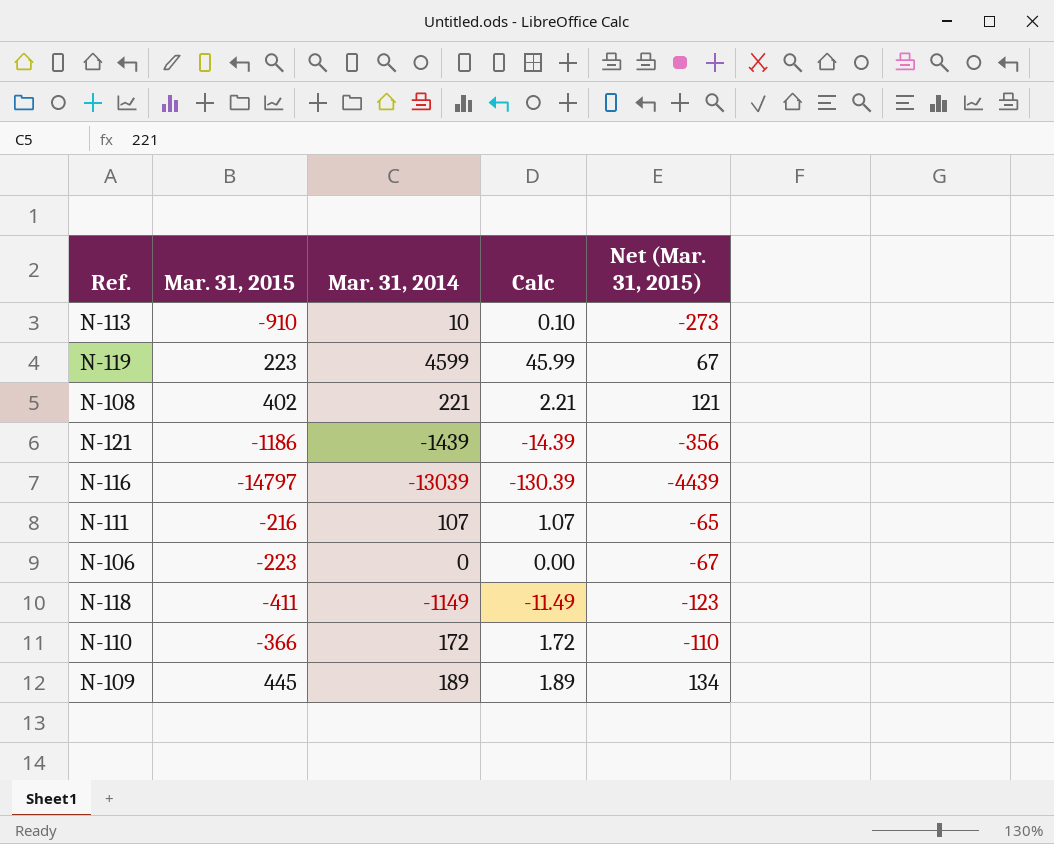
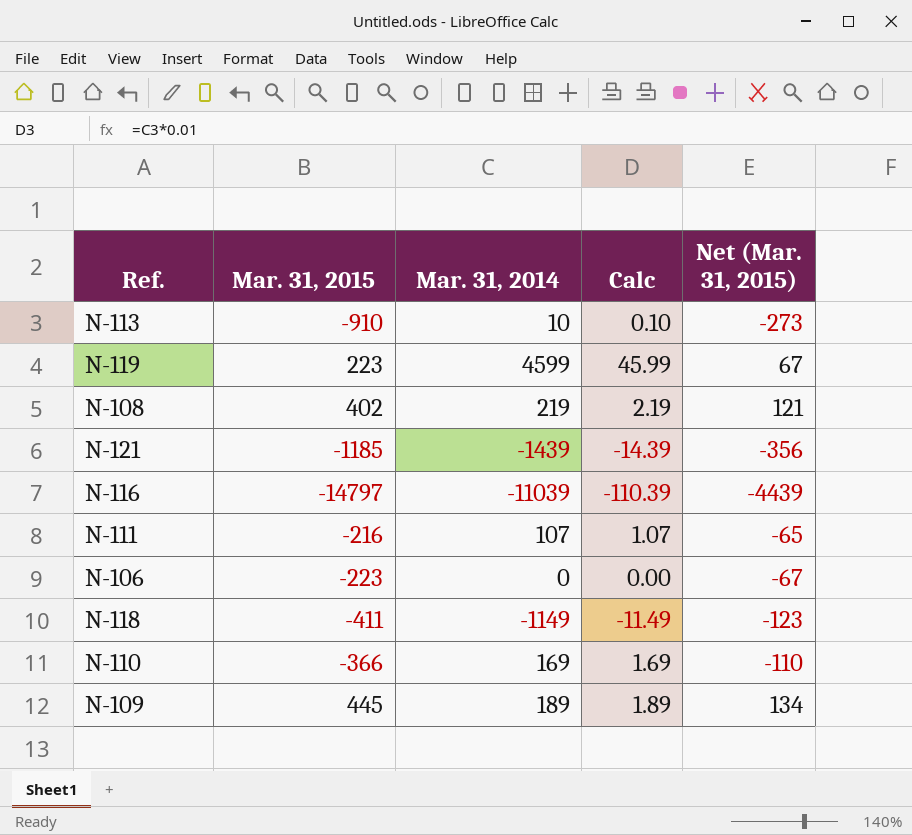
N-108 | Mar. 31, 2014: 221 -> 219
N-108 | Calc: 2.21 -> 2.19
N-121 | Mar. 31, 2015: -1186 -> -1185
N-116 | Mar. 31, 2014: -13039 -> -11039
N-116 | Calc: -130.39 -> -110.39
N-110 | Mar. 31, 2014: 172 -> 169
N-110 | Calc: 1.72 -> 1.69

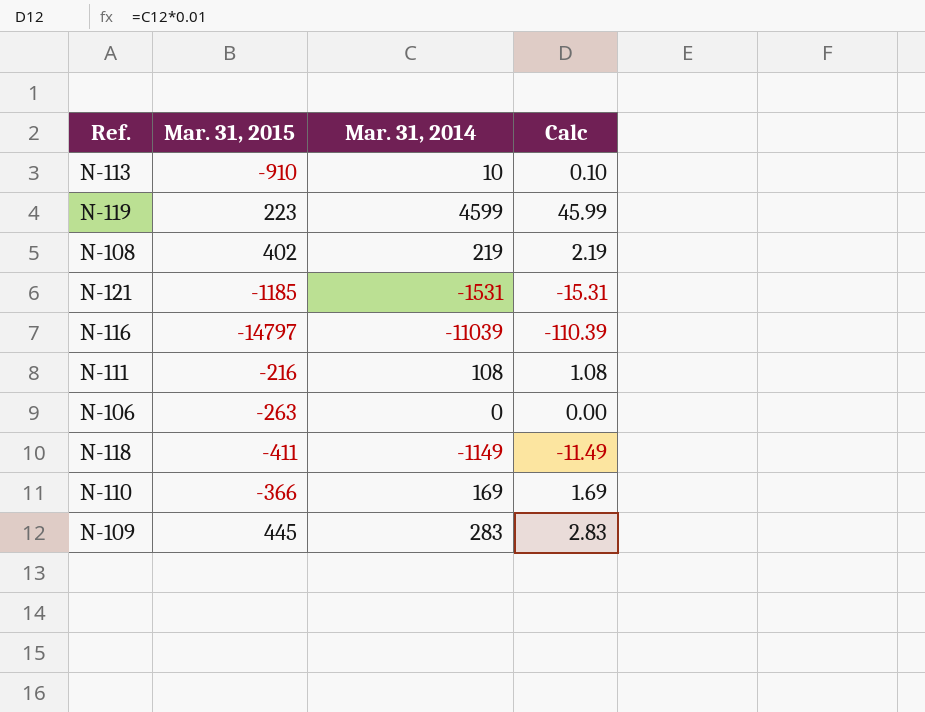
column Net (Mar. 31, 2015) | formula: [Mar. 31, 2015] * 0.3 -> none
N-121 | Mar. 31, 2014: -1439 -> -1531
N-121 | Calc: -14.39 -> -15.31
N-111 | Mar. 31, 2014: 107 -> 108
N-111 | Calc: 1.07 -> 1.08
N-106 | Mar. 31, 2015: -223 -> -263
N-109 | Mar. 31, 2014: 189 -> 283
N-109 | Calc: 1.89 -> 2.83

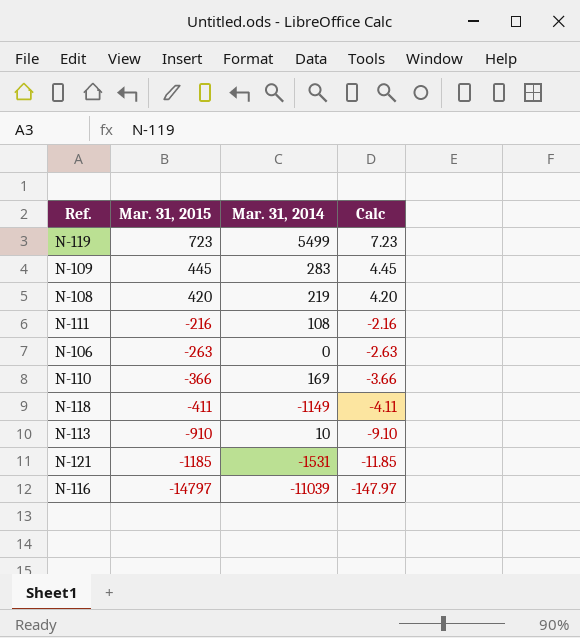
row order: none -> Mar. 31, 2015 descending
column Calc | formula: [Mar. 31, 2014] * 0.01 -> [Mar. 31, 2015] * 0.01
N-119 | Mar. 31, 2015: 223 -> 723
N-119 | Mar. 31, 2014: 4599 -> 5499
N-108 | Mar. 31, 2015: 402 -> 420

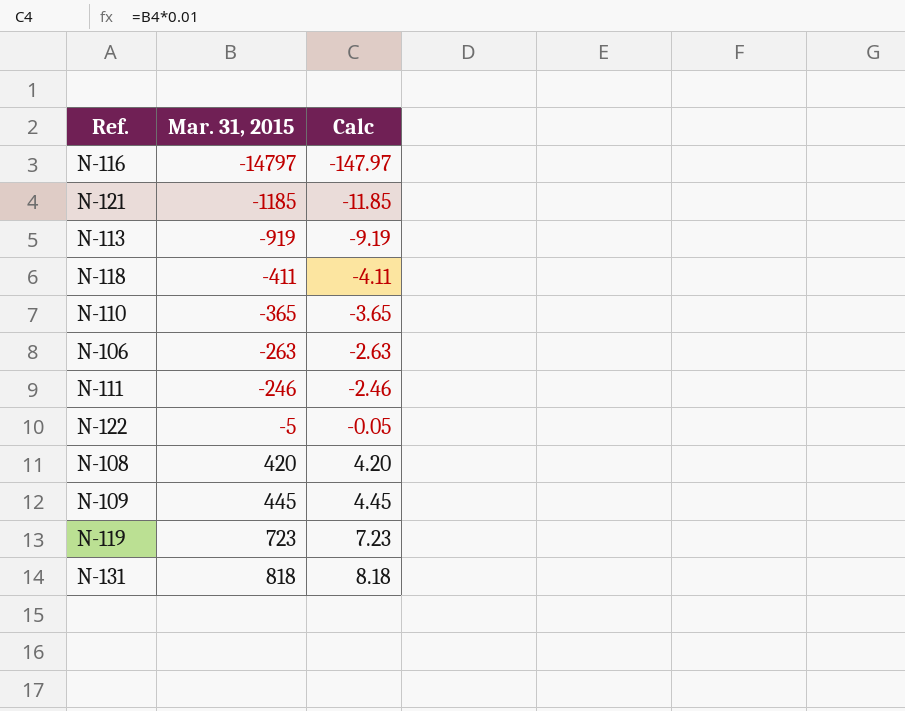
row order: Mar. 31, 2015 descending -> Mar. 31, 2015 ascending
column Mar. 31, 2014 | position: 3 -> none
N-113 | Mar. 31, 2015: -910 -> -919
N-113 | Calc: -9.10 -> -9.19
N-110 | Mar. 31, 2015: -366 -> -365
N-110 | Calc: -3.66 -> -3.65
N-111 | Mar. 31, 2015: -216 -> -246
N-111 | Calc: -2.16 -> -2.46
row N-122: none -> -5 | -0.05
row N-131: none -> 818 | 8.18

